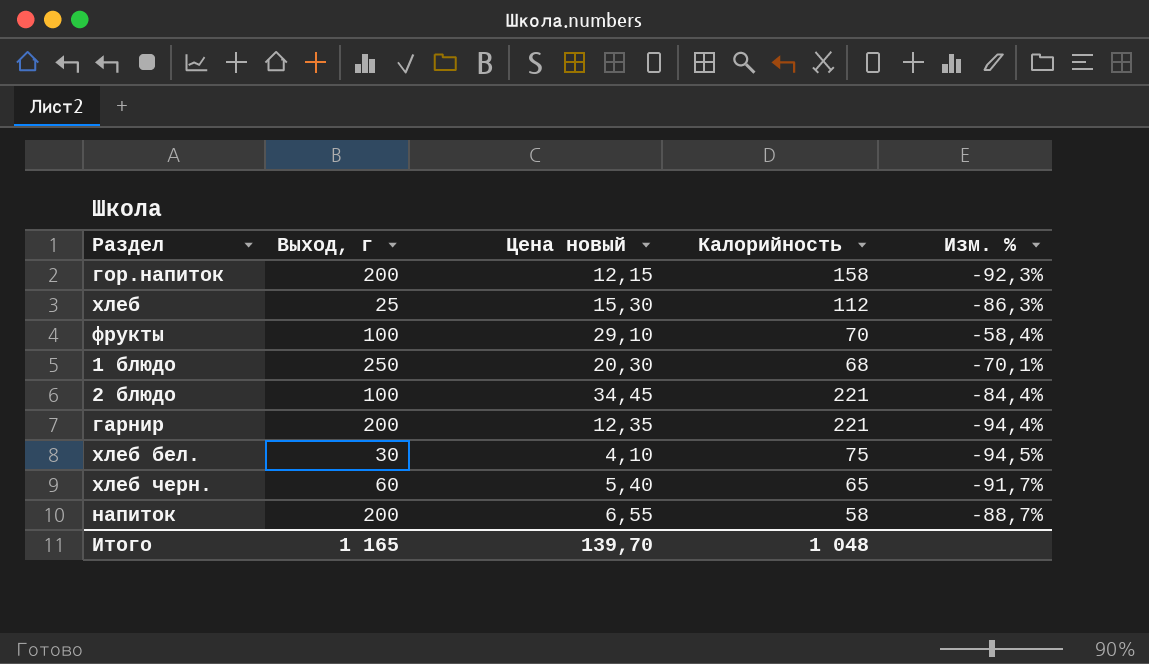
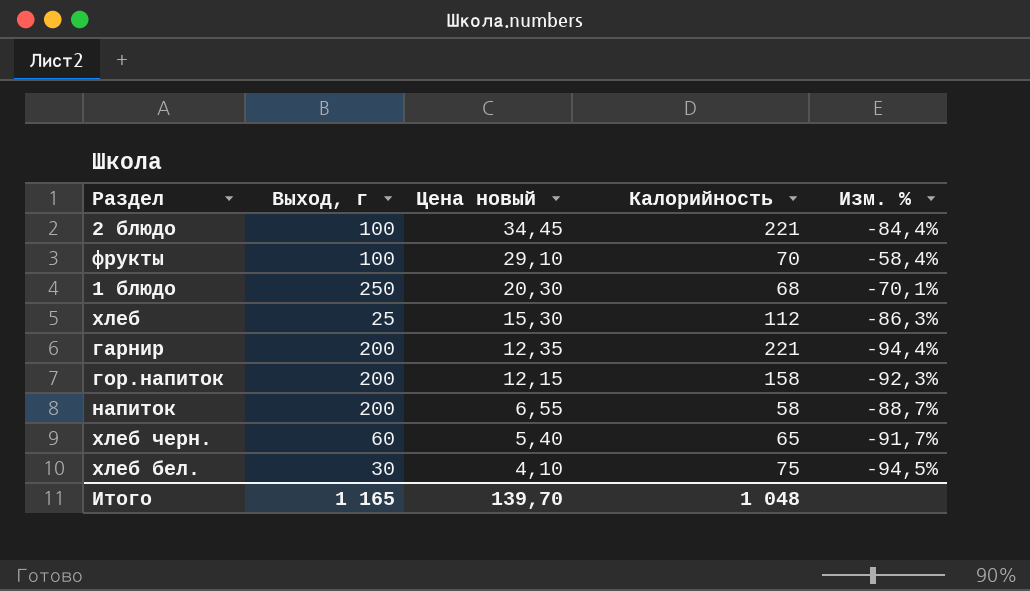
row order: none -> Цена новый descending

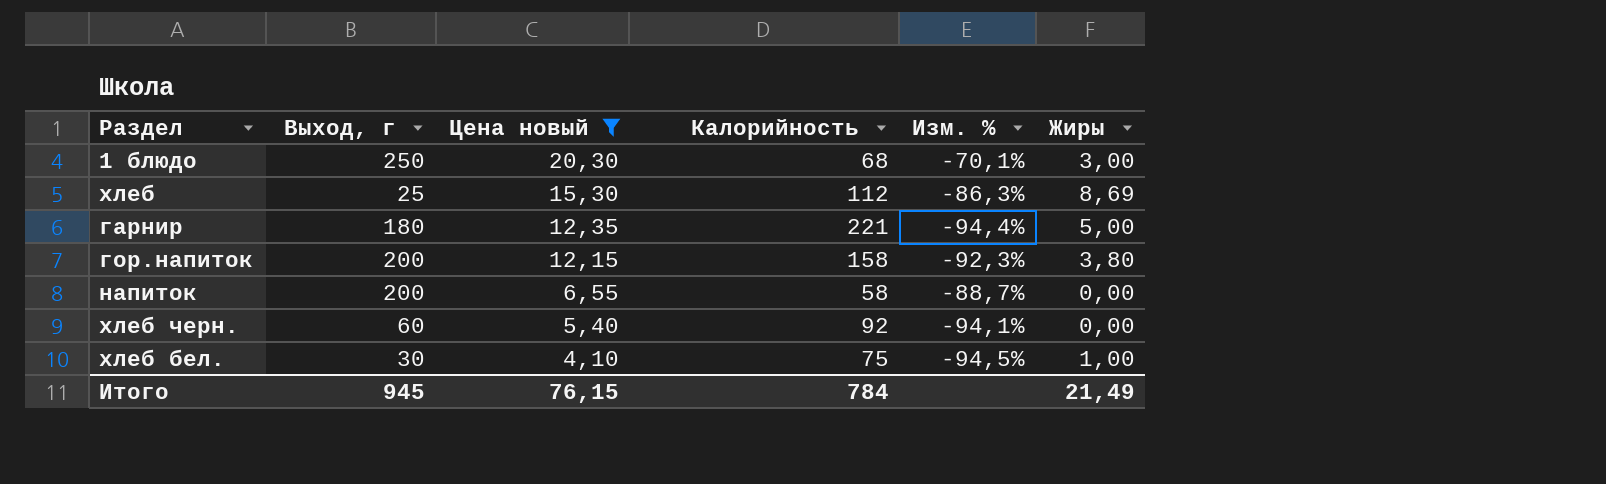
filter: none -> Цена новый <= 20,30
column Жиры | position: none -> 6
гарнир | Выход, г: 200 -> 180
хлеб черн. | Калорийность: 65 -> 92
хлеб черн. | Изм. %: -91,7% -> -94,1%
Итого | Выход, г: 1 165 -> 945
Итого | Цена новый: 139,70 -> 76,15
Итого | Калорийность: 1 048 -> 784

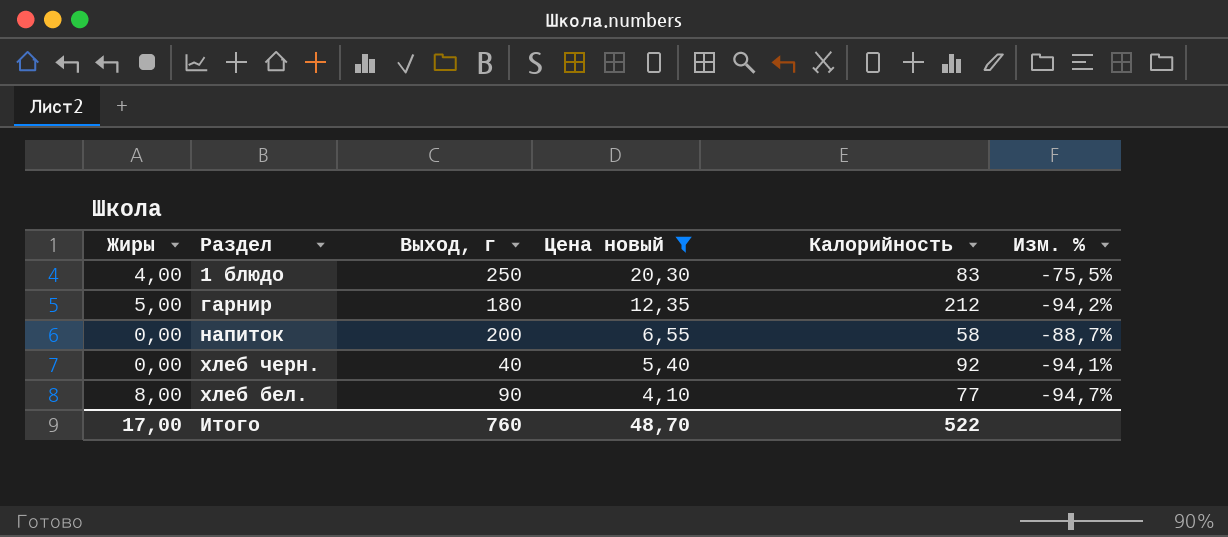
column Жиры | position: 6 -> 1
row хлеб: 25 | 15,30 | 112 | -86,3% | 8,69 -> none
row гор.напиток: 200 | 12,15 | 158 | -92,3% | 3,80 -> none
1 блюдо | Жиры: 3,00 -> 4,00
1 блюдо | Калорийность: 68 -> 83
1 блюдо | Изм. %: -70,1% -> -75,5%
гарнир | Калорийность: 221 -> 212
гарнир | Изм. %: -94,4% -> -94,2%
хлеб черн. | Выход, г: 60 -> 40
хлеб бел. | Жиры: 1,00 -> 8,00
хлеб бел. | Выход, г: 30 -> 90
хлеб бел. | Калорийность: 75 -> 77
хлеб бел. | Изм. %: -94,5% -> -94,7%
Итого | Жиры: 21,49 -> 17,00
Итого | Выход, г: 945 -> 760
Итого | Цена новый: 76,15 -> 48,70
Итого | Калорийность: 784 -> 522

